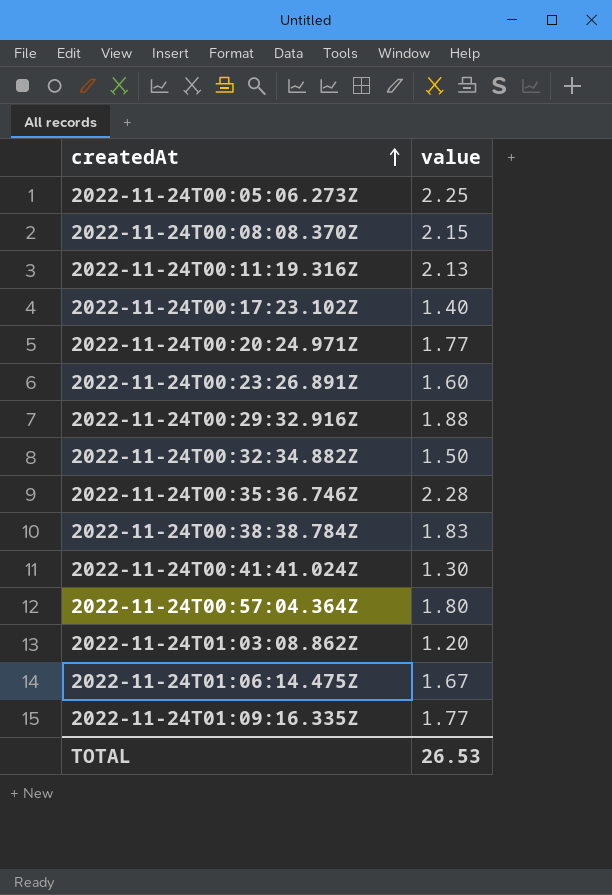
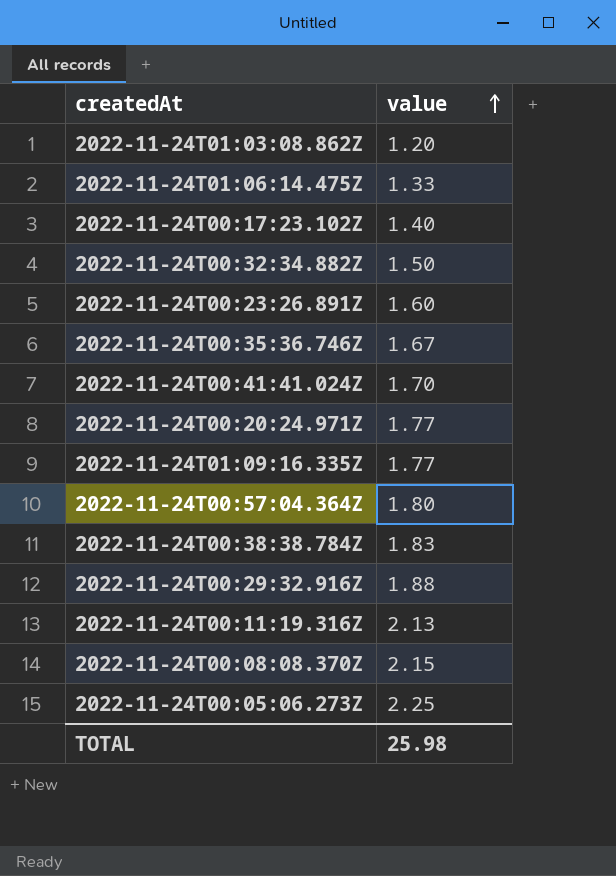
row order: createdAt ascending -> value ascending
2022-11-24T01:06:14.475Z | value: 1.67 -> 1.33
2022-11-24T00:35:36.746Z | value: 2.28 -> 1.67
2022-11-24T00:41:41.024Z | value: 1.30 -> 1.70
TOTAL | value: 26.53 -> 25.98

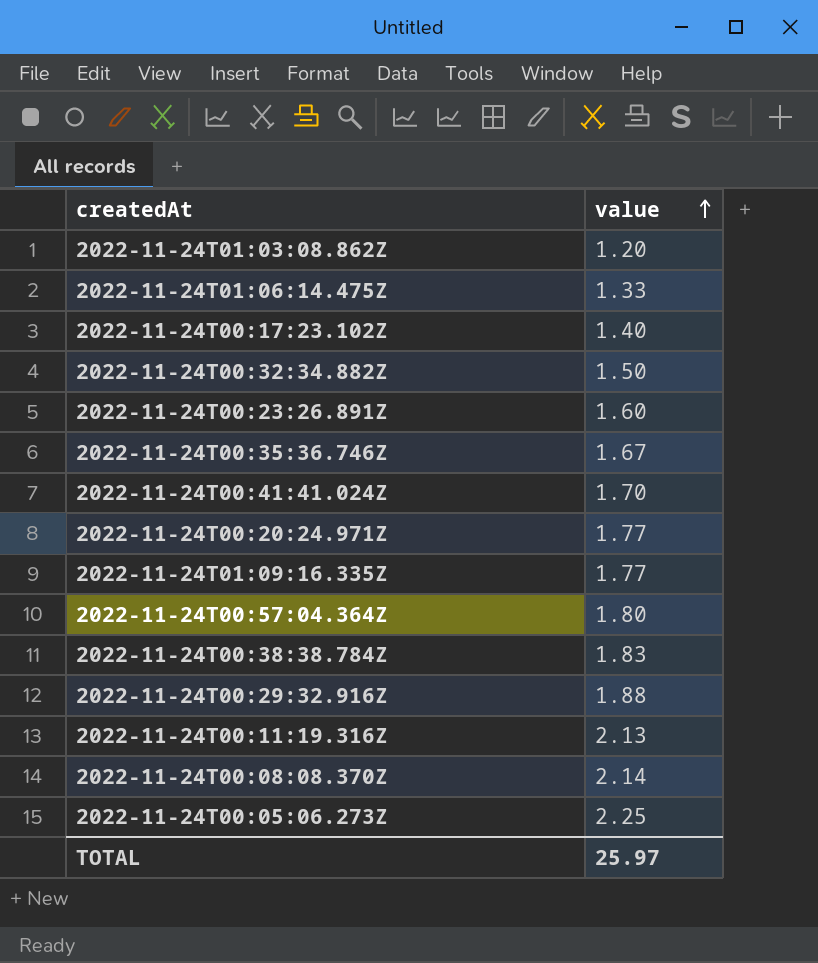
2022-11-24T00:08:08.370Z | value: 2.15 -> 2.14
TOTAL | value: 25.98 -> 25.97

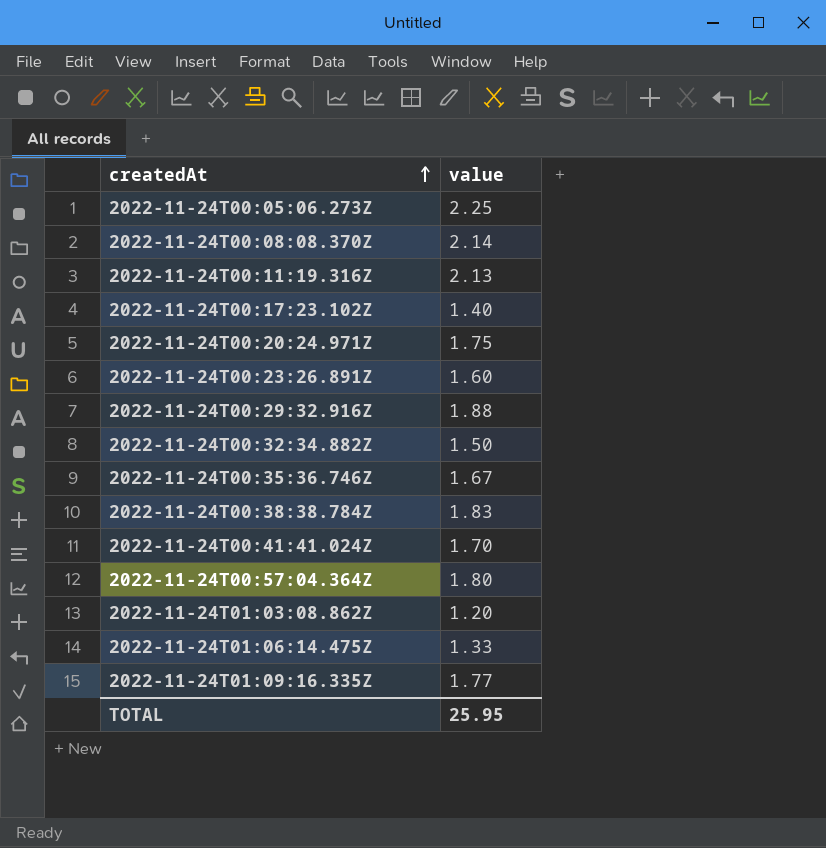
row order: value ascending -> createdAt ascending
2022-11-24T00:20:24.971Z | value: 1.77 -> 1.75
TOTAL | value: 25.97 -> 25.95

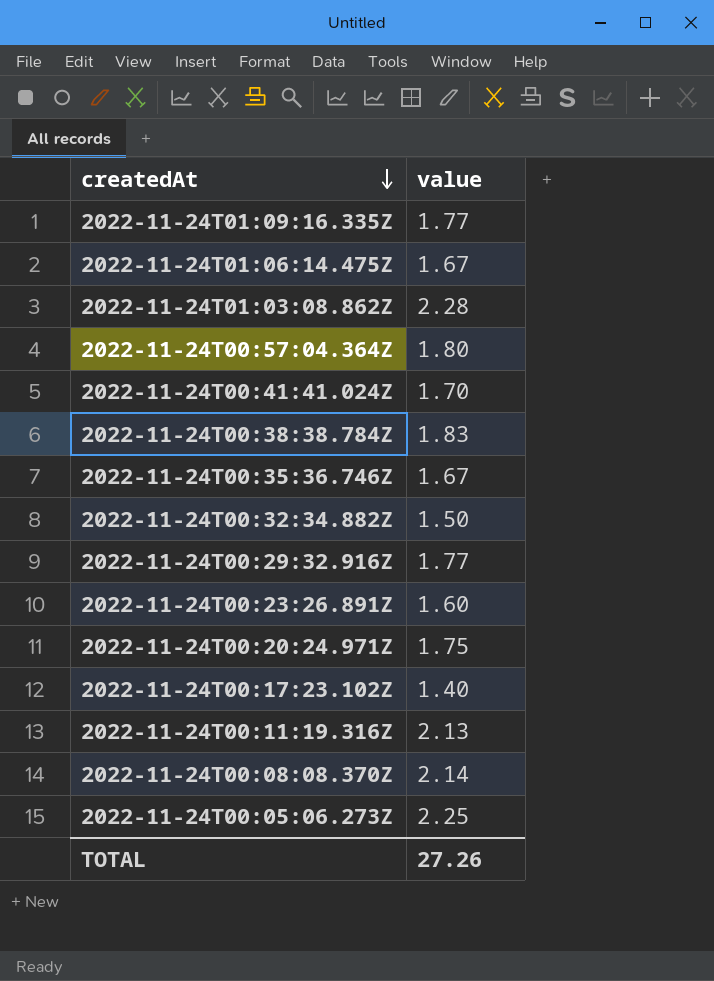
row order: createdAt ascending -> createdAt descending
2022-11-24T01:06:14.475Z | value: 1.33 -> 1.67
2022-11-24T01:03:08.862Z | value: 1.20 -> 2.28
2022-11-24T00:29:32.916Z | value: 1.88 -> 1.77
TOTAL | value: 25.95 -> 27.26

